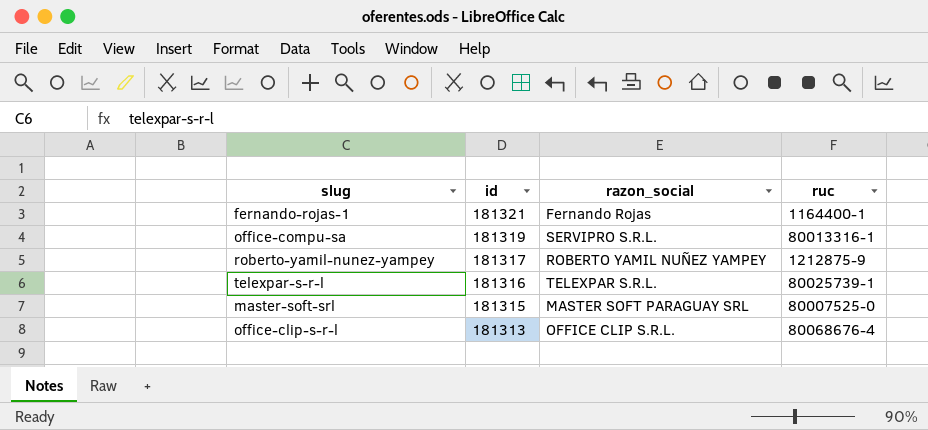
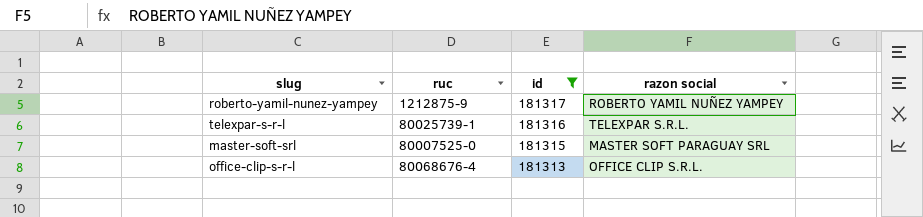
filter: none -> id <= 181317
column ruc | position: 4 -> 2
column name: razon_social -> razon social

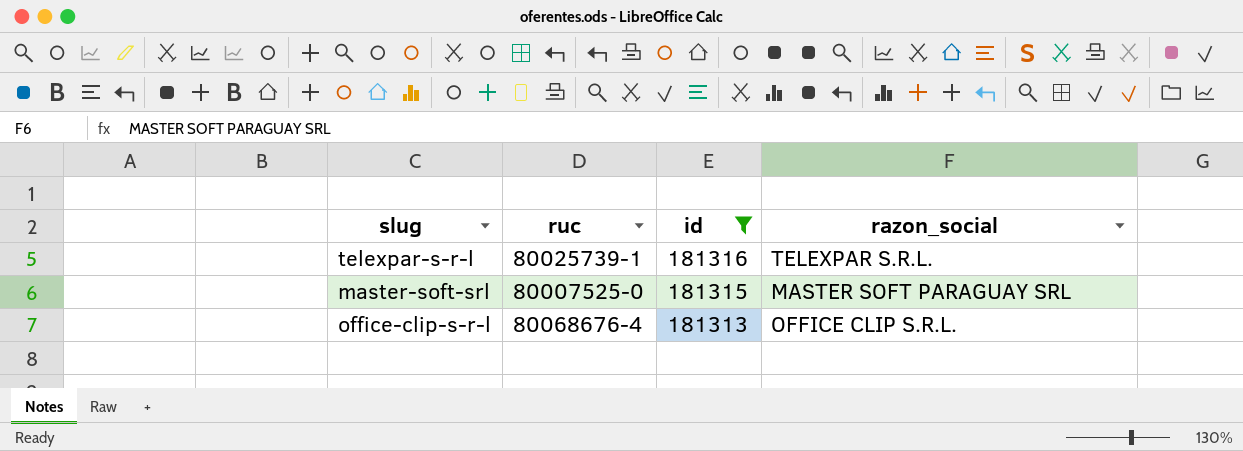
column name: razon social -> razon_social
row roberto-yamil-nunez-yampey: 1212875-9 | 181317 | ROBERTO YAMIL NUÑEZ YAMPEY -> none

